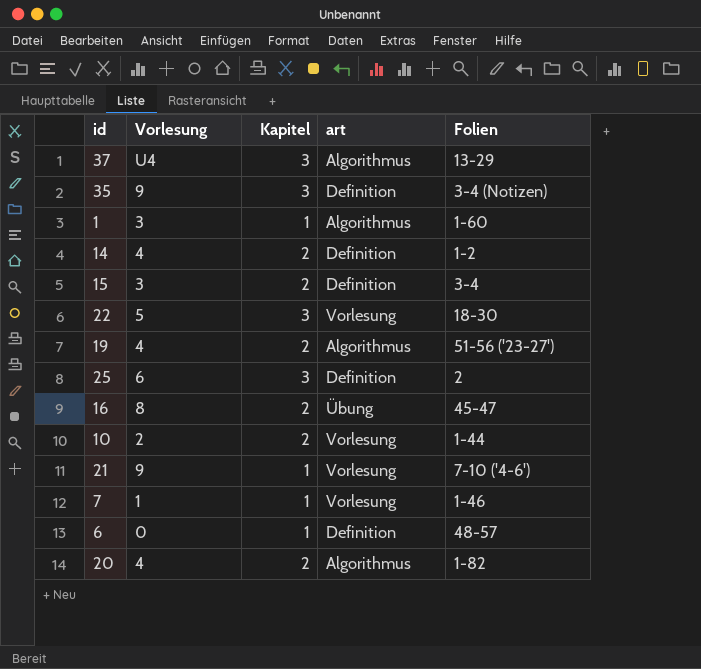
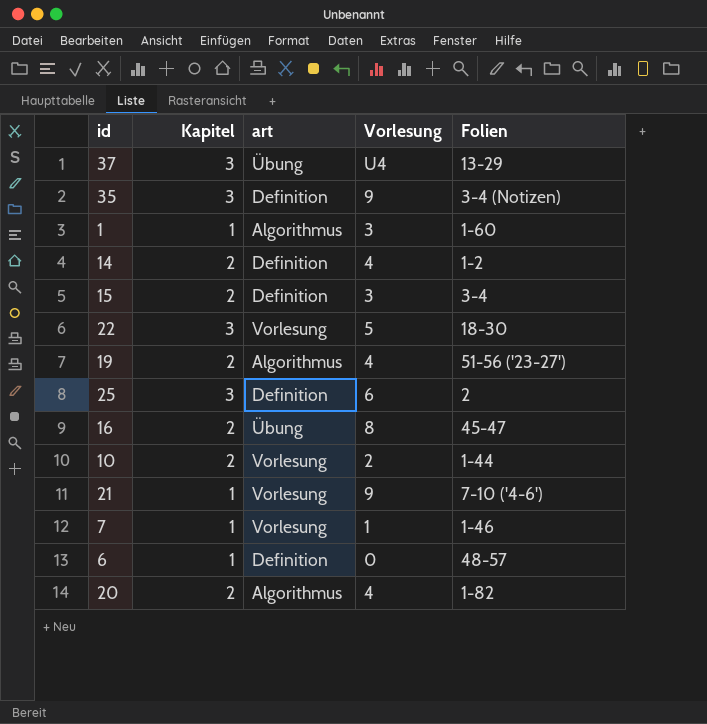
column Vorlesung | position: 2 -> 4
37 | art: Algorithmus -> Übung

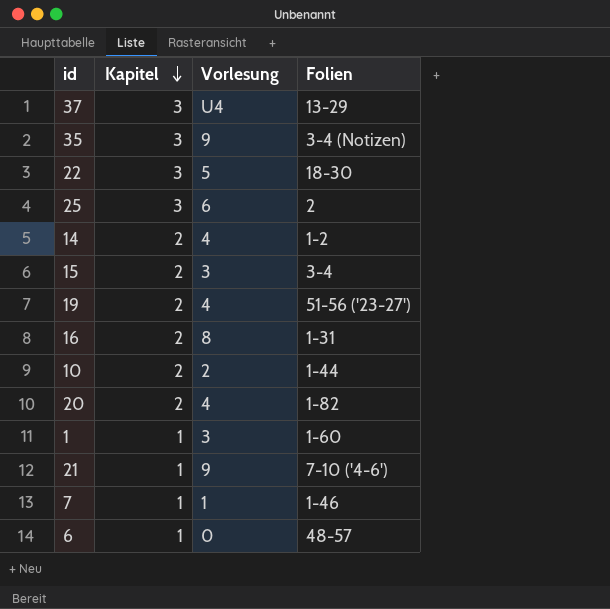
row order: none -> Kapitel descending
column art | position: 3 -> none
16 | Folien: 45-47 -> 1-31

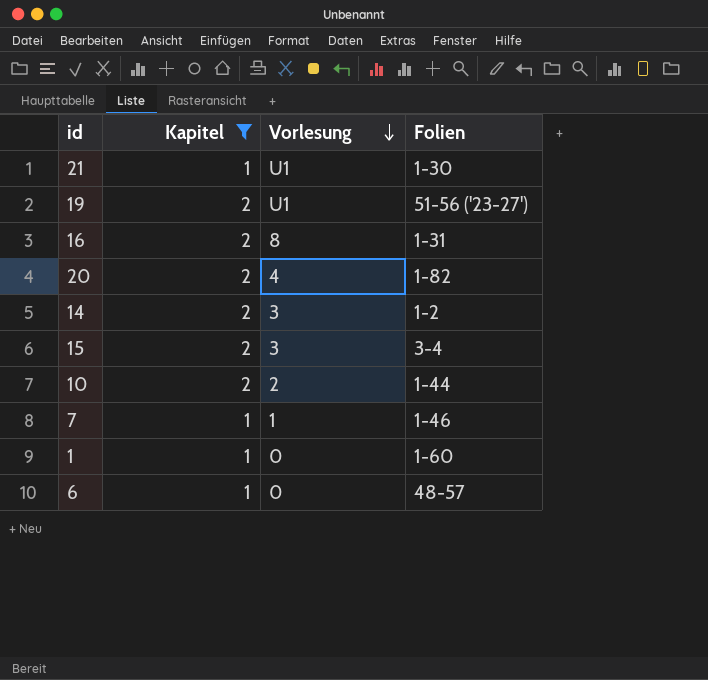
filter: none -> Kapitel != 3
row order: Kapitel descending -> Vorlesung descending
21 | Vorlesung: 9 -> U1
21 | Folien: 7-10 ('4-6') -> 1-30
19 | Vorlesung: 4 -> U1
14 | Vorlesung: 4 -> 3
1 | Vorlesung: 3 -> 0

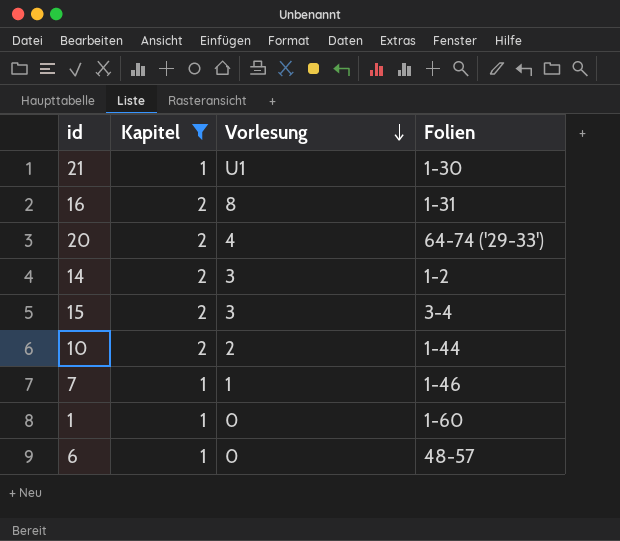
row 19: 2 | U1 | 51-56 ('23-27') -> none
20 | Folien: 1-82 -> 64-74 ('29-33')

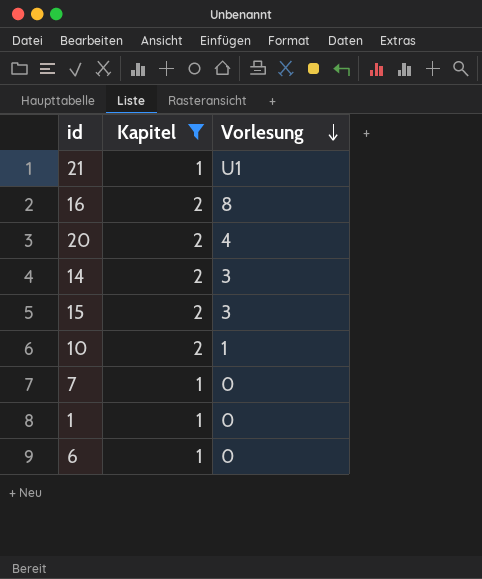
column Folien | position: 4 -> none
10 | Vorlesung: 2 -> 1
7 | Vorlesung: 1 -> 0

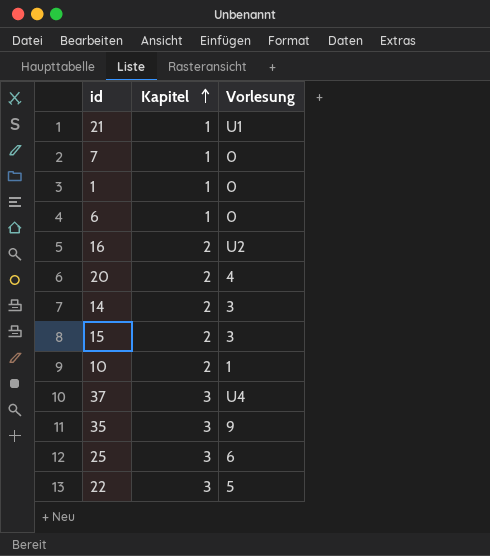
filter: Kapitel != 3 -> none
row order: Vorlesung descending -> Kapitel ascending
16 | Vorlesung: 8 -> U2

